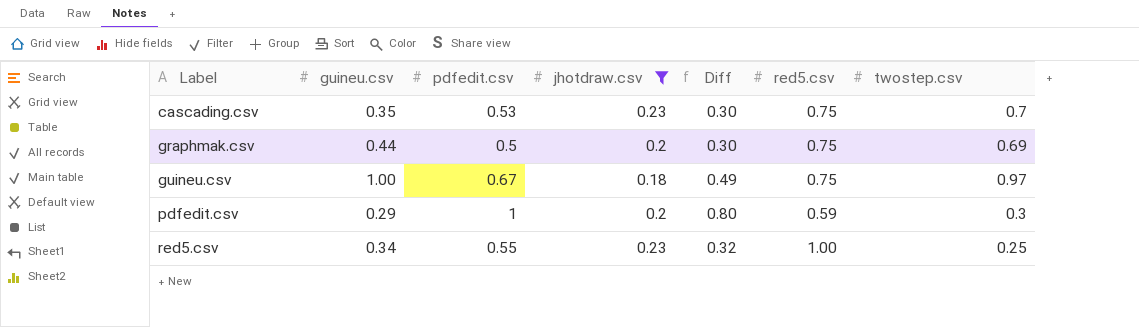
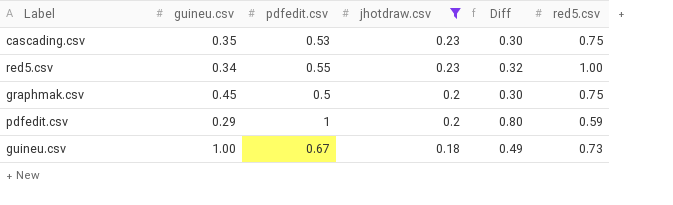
row order: Label ascending -> jhotdraw.csv descending
column twostep.csv | position: 7 -> none
graphmak.csv | guineu.csv: 0.44 -> 0.45
guineu.csv | red5.csv: 0.75 -> 0.73

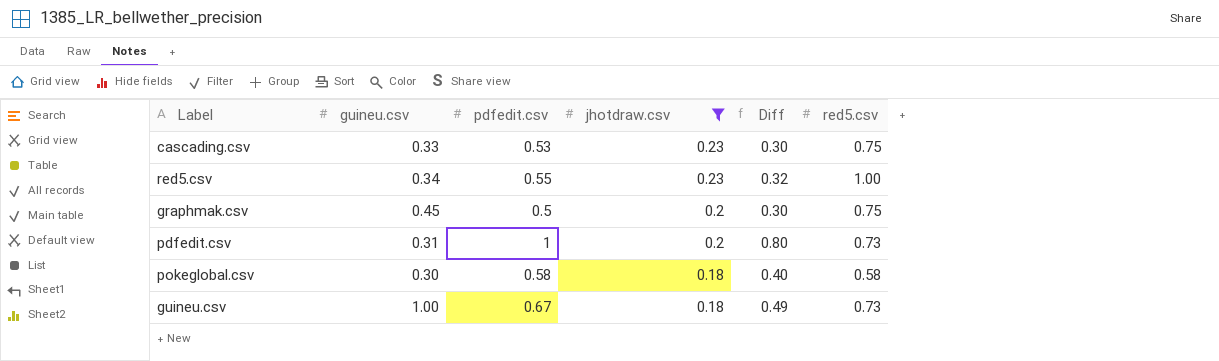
cascading.csv | guineu.csv: 0.35 -> 0.33
pdfedit.csv | guineu.csv: 0.29 -> 0.31
pdfedit.csv | red5.csv: 0.59 -> 0.73
row pokeglobal.csv: none -> 0.30 | 0.58 | 0.18 | 0.40 | 0.58

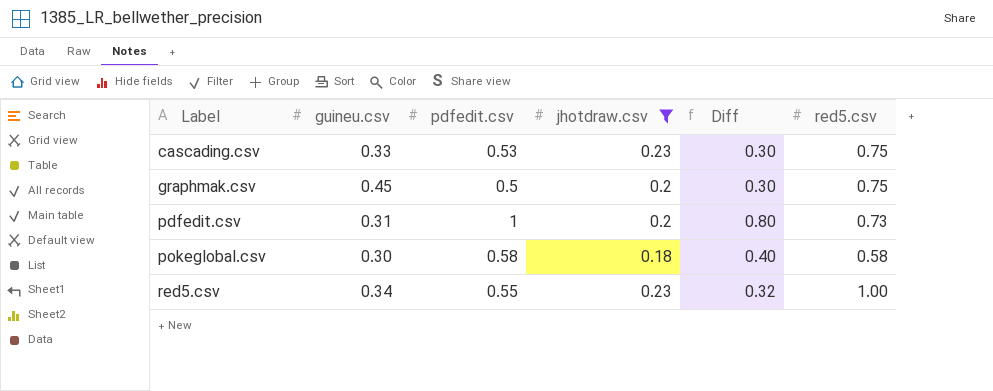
row order: jhotdraw.csv descending -> Label ascending
row guineu.csv: 1.00 | 0.67 | 0.18 | 0.49 | 0.73 -> none

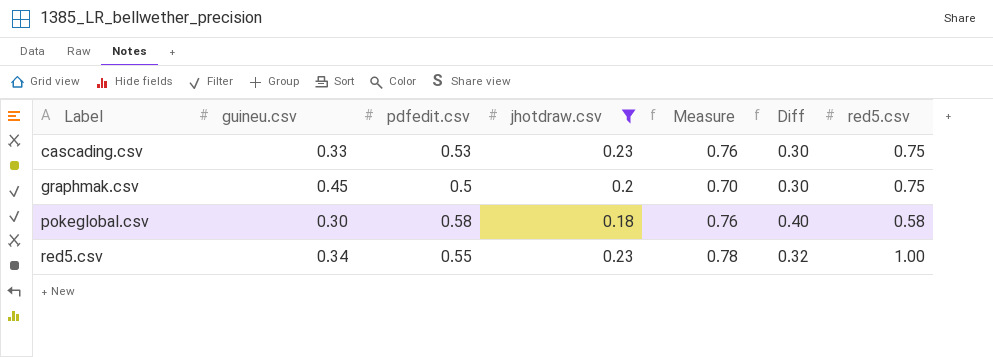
column Measure | formula: none -> [pdfedit.csv] + [jhotdraw.csv]
row pdfedit.csv: 0.31 | 1 | 0.2 | 0.80 | 0.73 -> none

